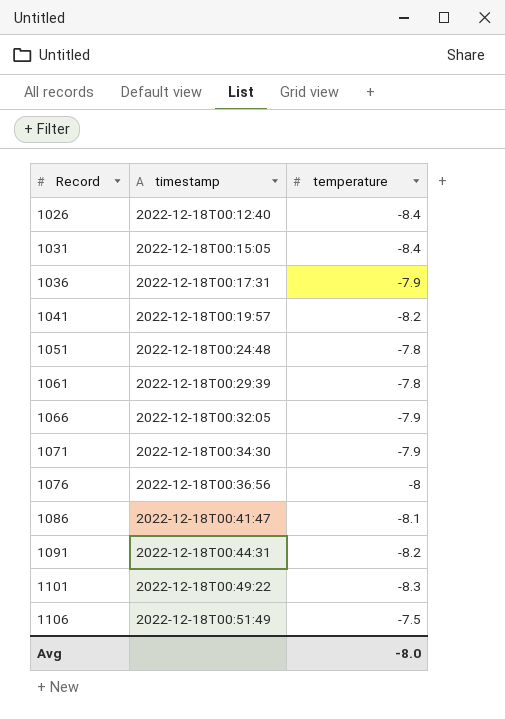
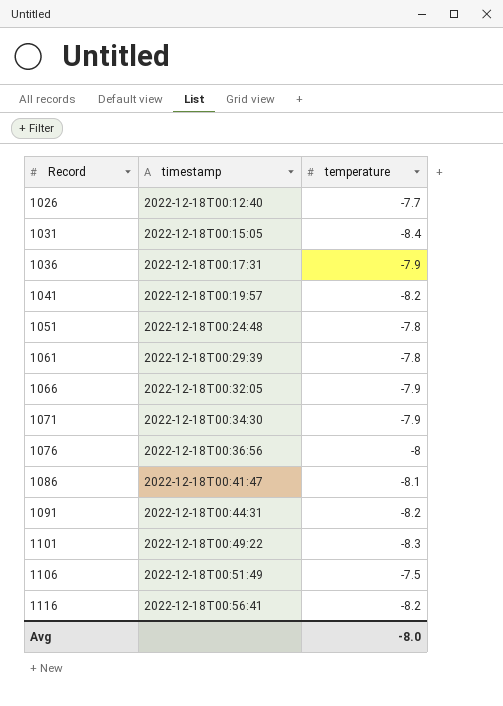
1026 | temperature: -8.4 -> -7.7
row 1116: none -> 2022-12-18T00:56:41 | -8.2

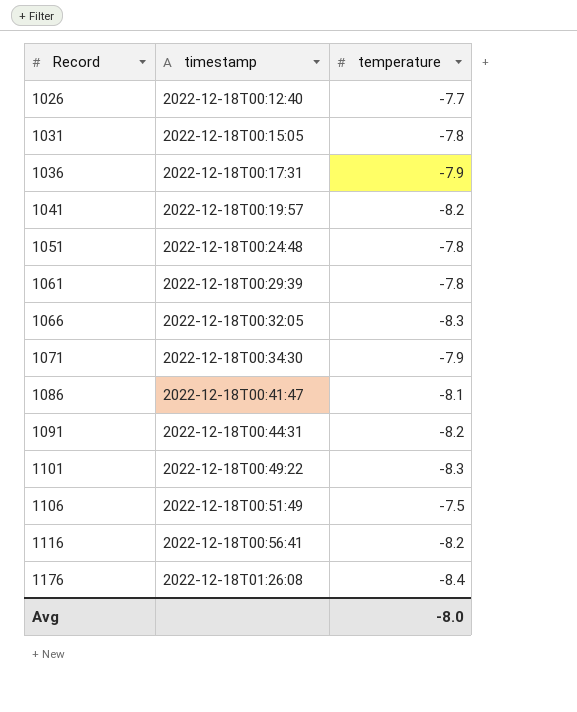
row 1076: 2022-12-18T00:36:56 | -8 -> none
1031 | temperature: -8.4 -> -7.8
1066 | temperature: -7.9 -> -8.3
row 1176: none -> 2022-12-18T01:26:08 | -8.4

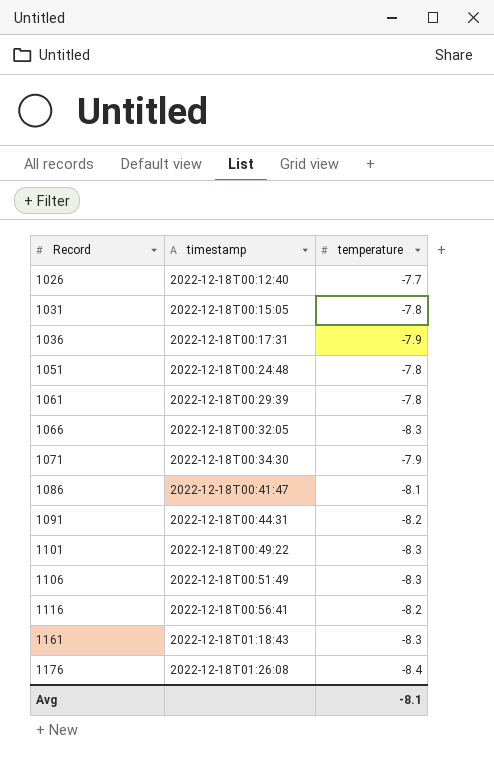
row 1041: 2022-12-18T00:19:57 | -8.2 -> none
1106 | temperature: -7.5 -> -8.3
row 1161: none -> 2022-12-18T01:18:43 | -8.3
Avg | temperature: -8.0 -> -8.1

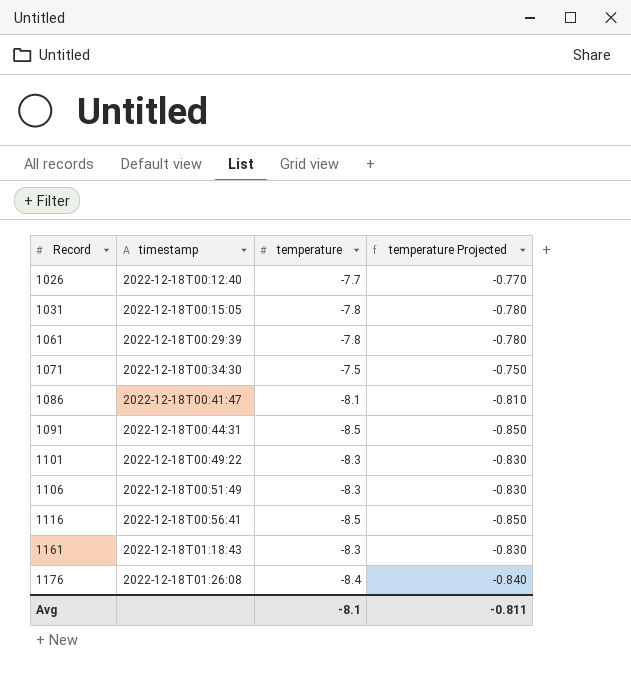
column temperature Projected | formula: none -> [temperature] * 0.1
row 1036: 2022-12-18T00:17:31 | -7.9 -> none
row 1051: 2022-12-18T00:24:48 | -7.8 -> none
row 1066: 2022-12-18T00:32:05 | -8.3 -> none
1071 | temperature: -7.9 -> -7.5
1091 | temperature: -8.2 -> -8.5
1116 | temperature: -8.2 -> -8.5

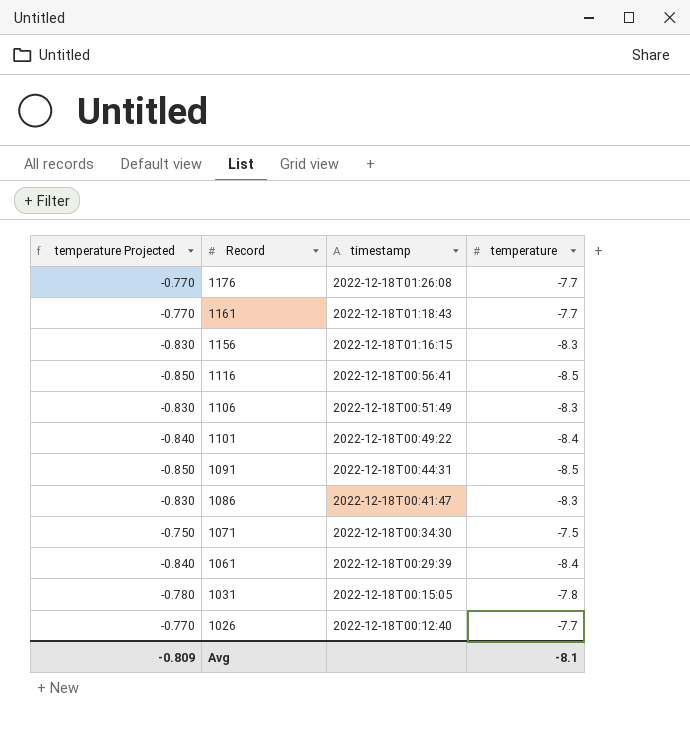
row order: Record ascending -> Record descending
column temperature Projected | position: 4 -> 1
1176 | temperature Projected: -0.840 -> -0.770
1176 | temperature: -8.4 -> -7.7
1161 | temperature Projected: -0.830 -> -0.770
1161 | temperature: -8.3 -> -7.7
row 1156: none -> -0.830 | 2022-12-18T01:16:15 | -8.3
1101 | temperature Projected: -0.830 -> -0.840
1101 | temperature: -8.3 -> -8.4
1086 | temperature Projected: -0.810 -> -0.830
1086 | temperature: -8.1 -> -8.3
1061 | temperature Projected: -0.780 -> -0.840
1061 | temperature: -7.8 -> -8.4
Avg | temperature Projected: -0.811 -> -0.809

